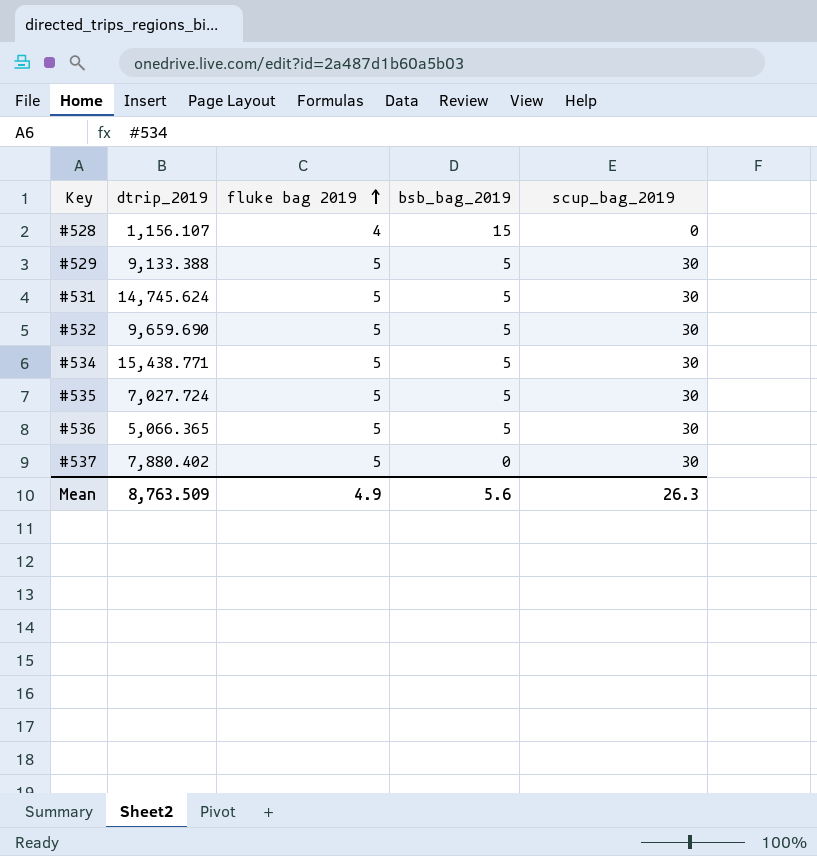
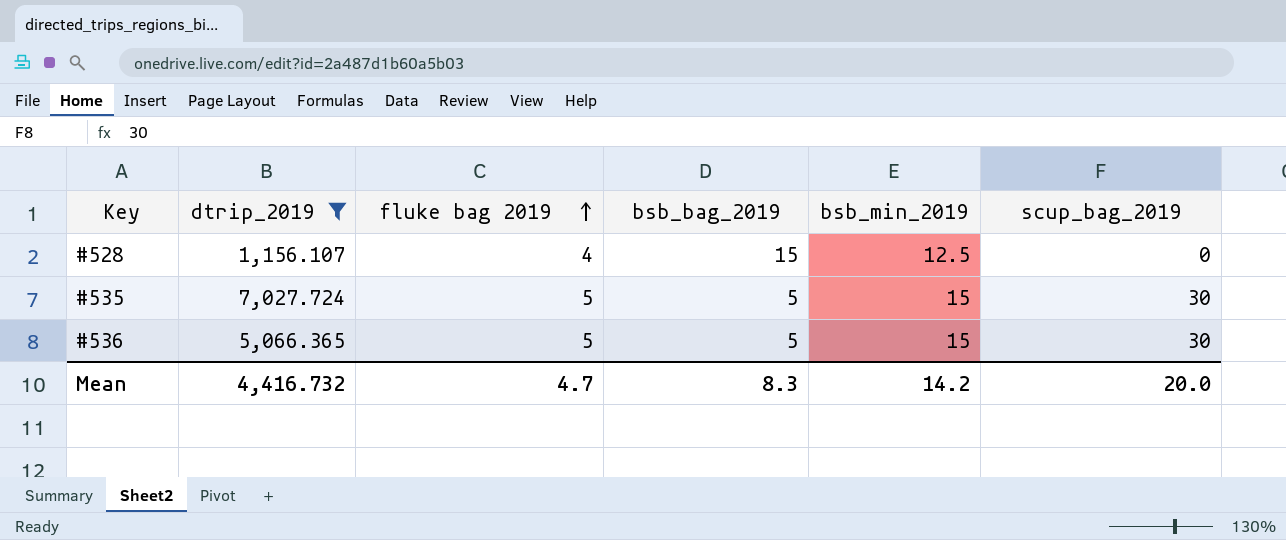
filter: none -> dtrip_2019 <= 7,027.724
column bsb_min_2019 | position: none -> 5
Mean | dtrip_2019: 8,763.509 -> 4,416.732
Mean | fluke bag 2019: 4.9 -> 4.7
Mean | bsb_bag_2019: 5.6 -> 8.3
Mean | scup_bag_2019: 26.3 -> 20.0

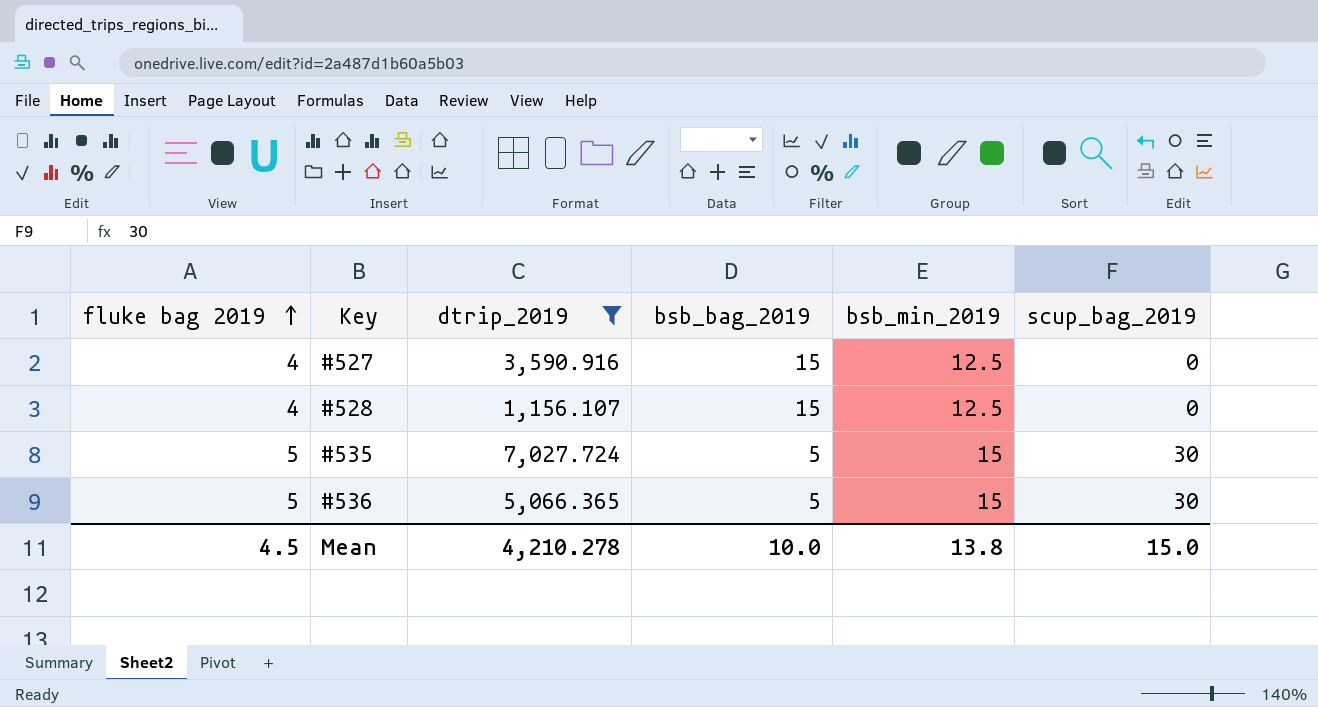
column fluke bag 2019 | position: 3 -> 1
row #527: none -> 4 | 3,590.916 | 15 | 12.5 | 0
Mean | fluke bag 2019: 4.7 -> 4.5
Mean | dtrip_2019: 4,416.732 -> 4,210.278
Mean | bsb_bag_2019: 8.3 -> 10.0
Mean | bsb_min_2019: 14.2 -> 13.8
Mean | scup_bag_2019: 20.0 -> 15.0

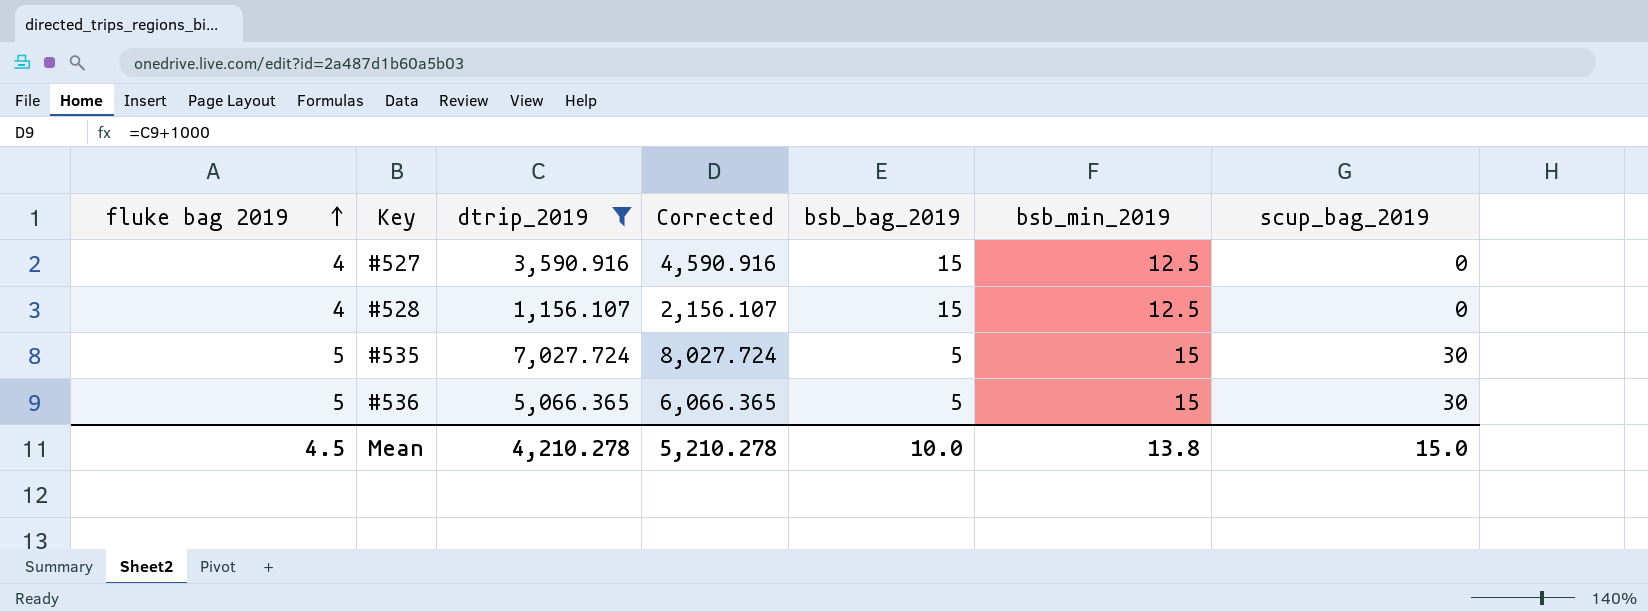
column Corrected | formula: none -> [dtrip_2019] + 1000

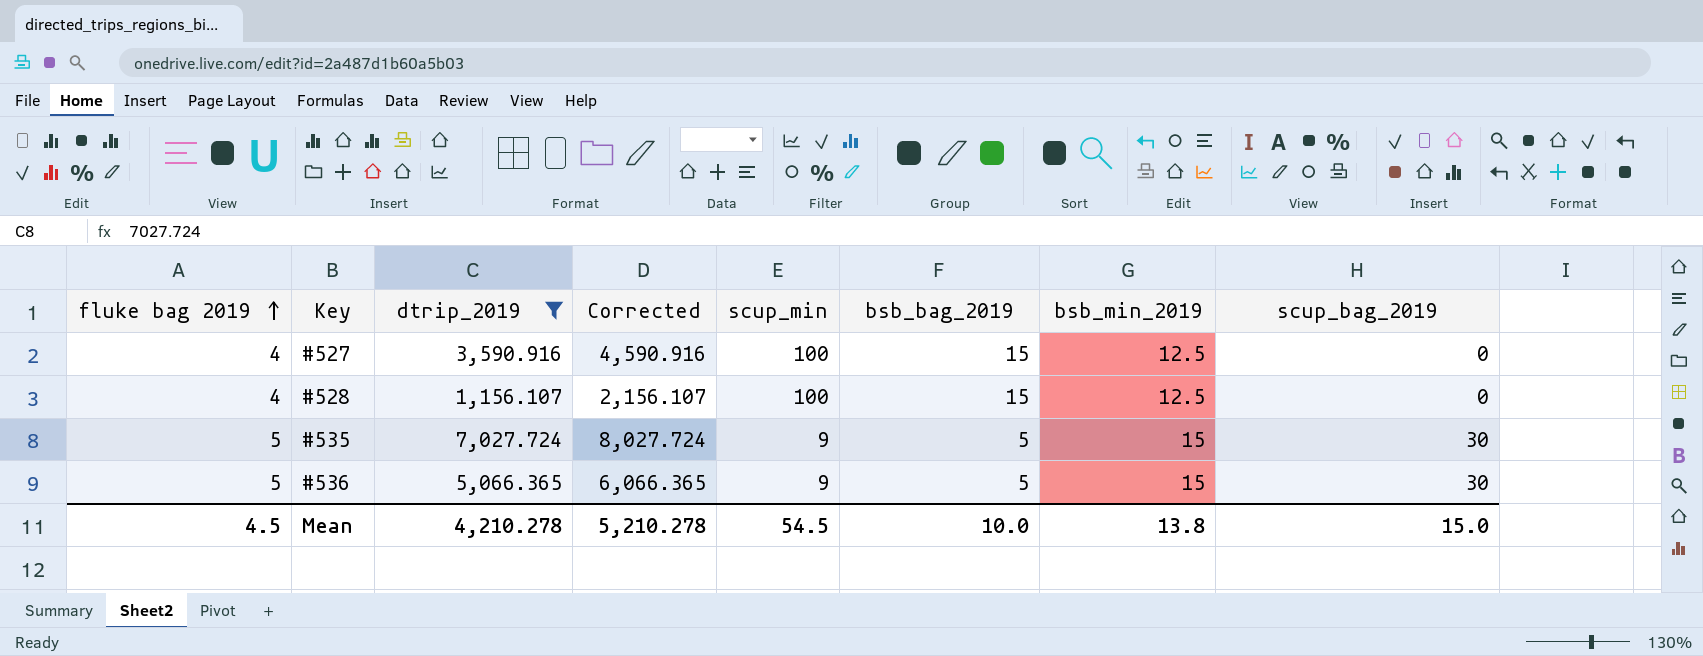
column scup_min | position: none -> 5

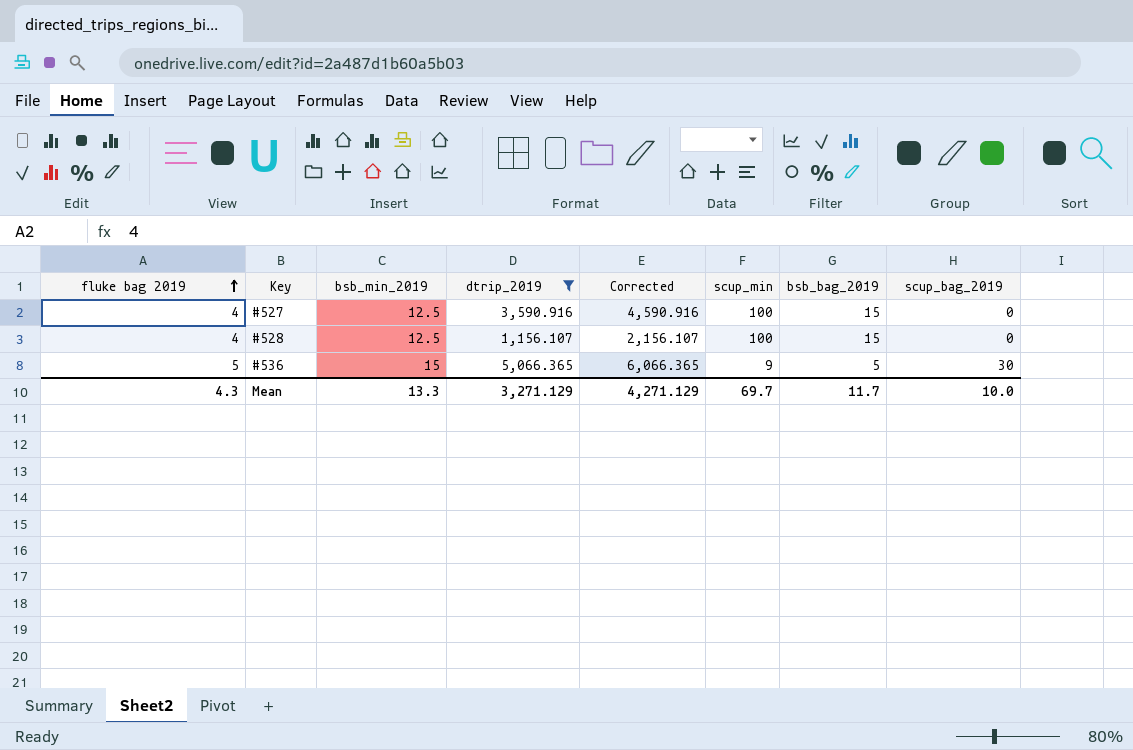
column bsb_min_2019 | position: 7 -> 3
row #535: 5 | 7,027.724 | 8,027.724 | 9 | 5 | 15 | 30 -> none
Mean | fluke bag 2019: 4.5 -> 4.3
Mean | bsb_min_2019: 13.8 -> 13.3
Mean | dtrip_2019: 4,210.278 -> 3,271.129
Mean | Corrected: 5,210.278 -> 4,271.129
Mean | scup_min: 54.5 -> 69.7
Mean | bsb_bag_2019: 10.0 -> 11.7
Mean | scup_bag_2019: 15.0 -> 10.0

